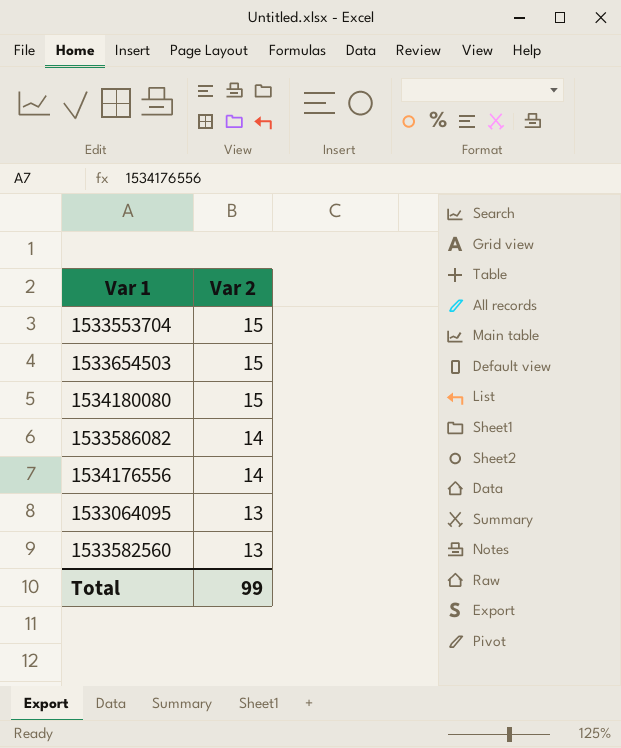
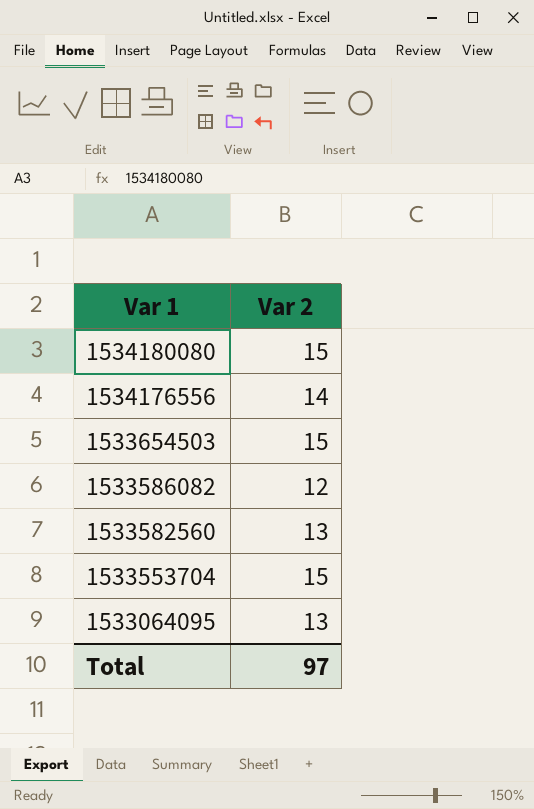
row order: Var 2 descending -> Var 1 descending
1533586082 | Var 2: 14 -> 12
Total | Var 2: 99 -> 97

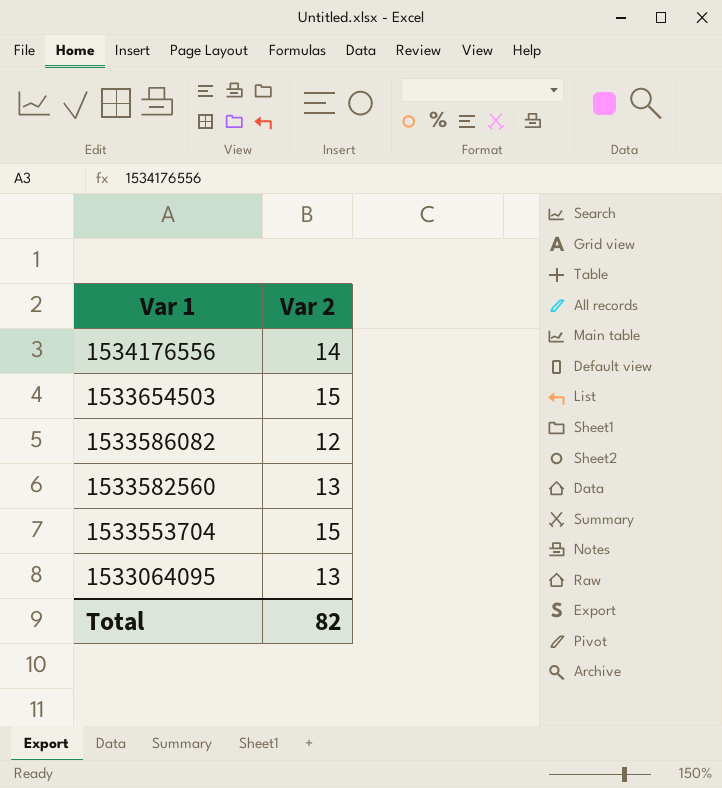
row 1534180080: 15 -> none
Total | Var 2: 97 -> 82

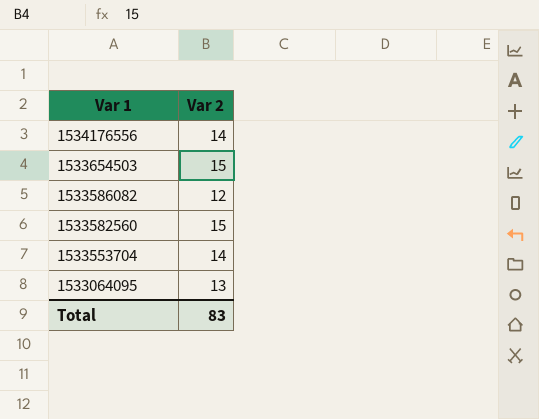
1533582560 | Var 2: 13 -> 15
1533553704 | Var 2: 15 -> 14
Total | Var 2: 82 -> 83

